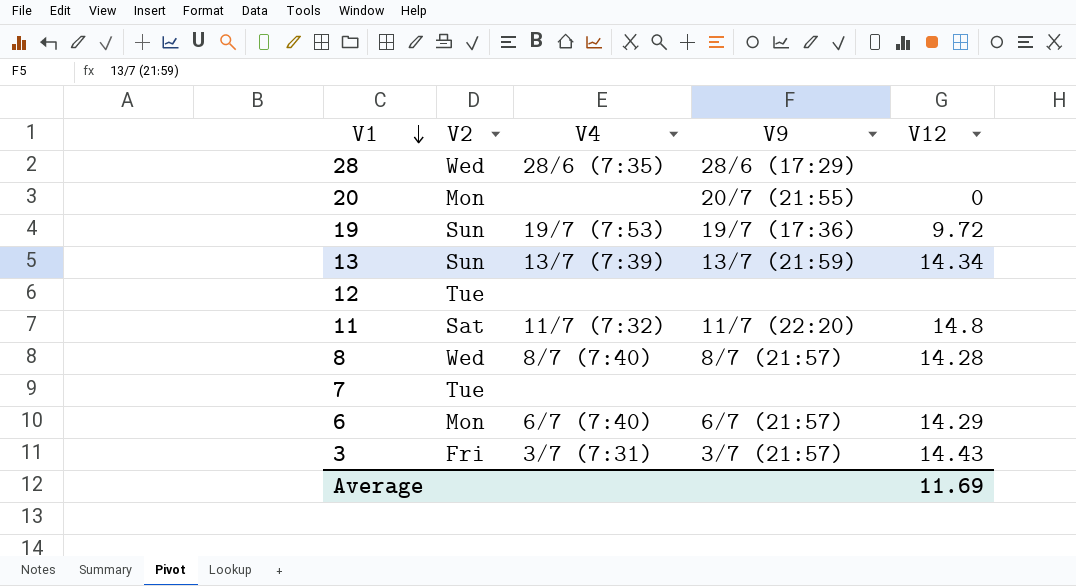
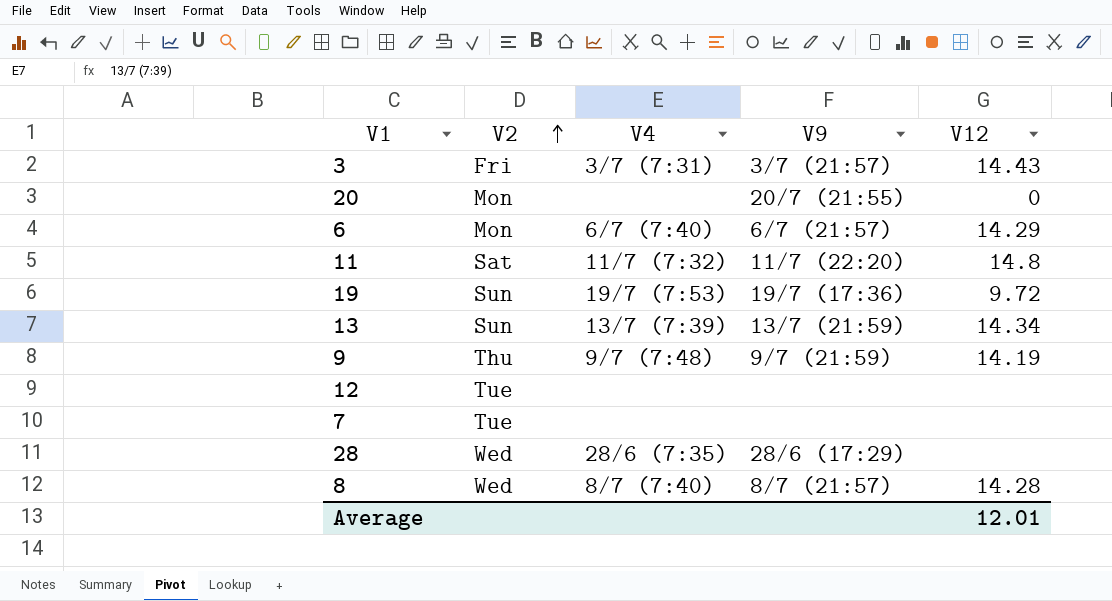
row order: V1 descending -> V2 ascending
row 9: none -> Thu | 9/7 (7:48) | 9/7 (21:59) | 14.19
Average | V12: 11.69 -> 12.01

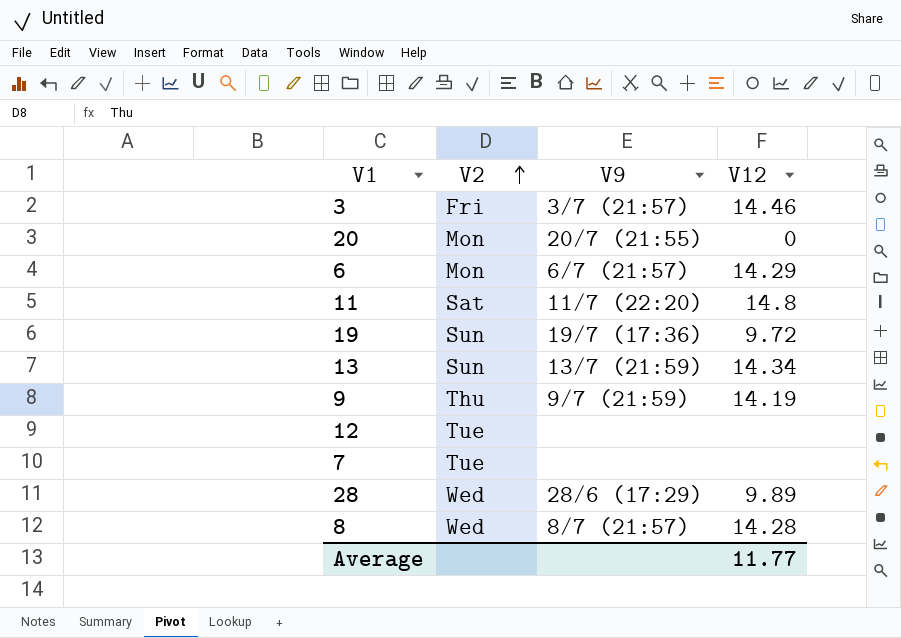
column V4 | position: 3 -> none
3 | V12: 14.43 -> 14.46
28 | V12: none -> 9.89
Average | V12: 12.01 -> 11.77

